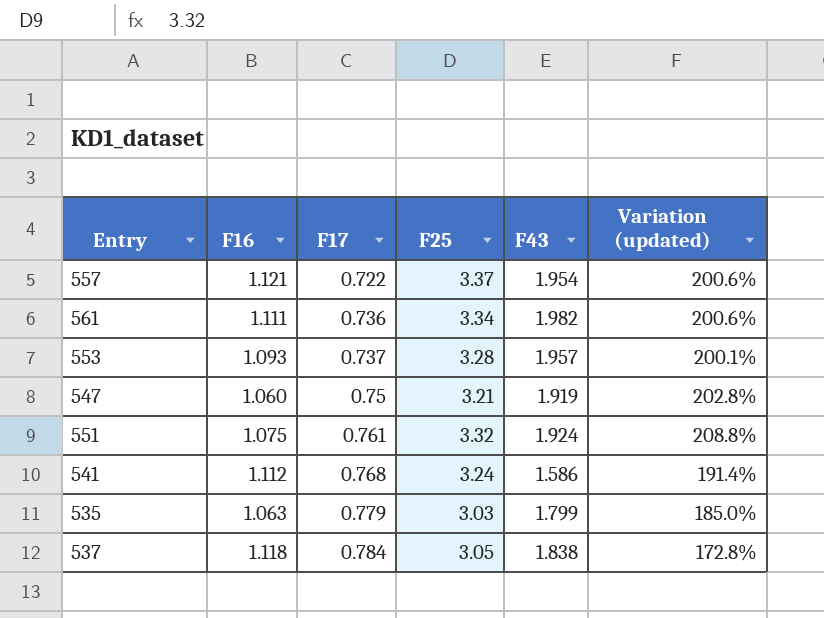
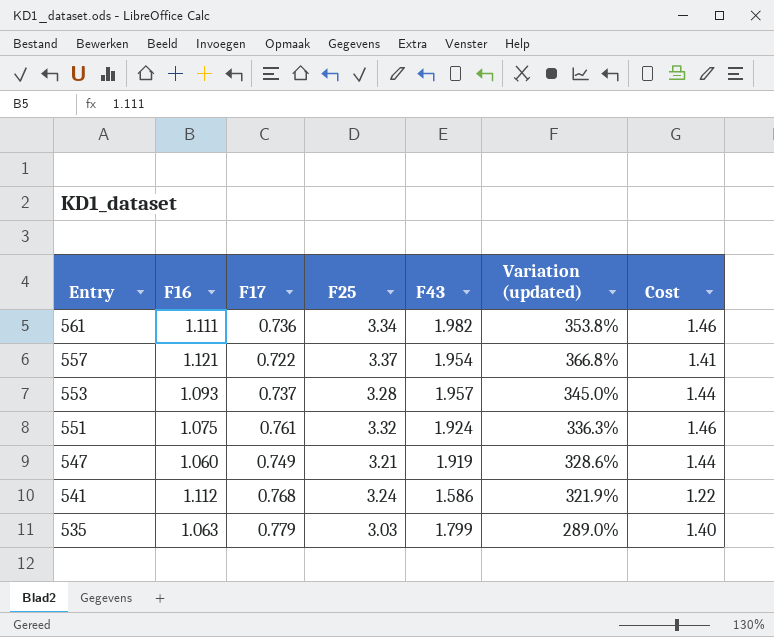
row order: F17 ascending -> Entry descending
column Variation (updated) | formula: ([F25] - [F16]) / [F16] -> ([F25] - [F17]) / [F17]
column Cost | formula: none -> [F17] * [F43]
row 537: 1.118 | 0.784 | 3.05 | 1.838 | 172.8% -> none
547 | F17: 0.75 -> 0.749

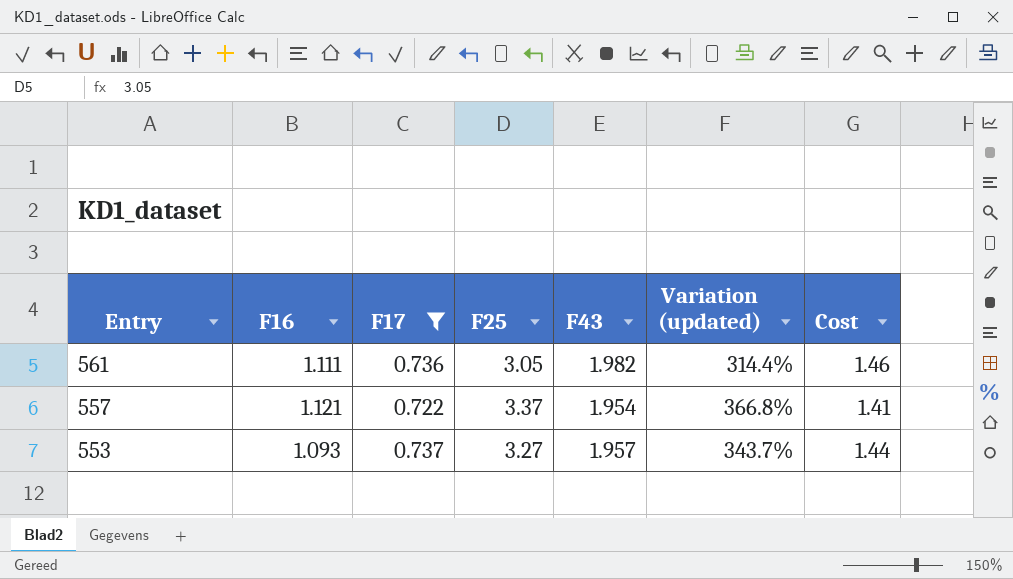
filter: none -> F17 <= 0.737
561 | F25: 3.34 -> 3.05
561 | Variation (updated): 353.8% -> 314.4%
553 | F25: 3.28 -> 3.27
553 | Variation (updated): 345.0% -> 343.7%

